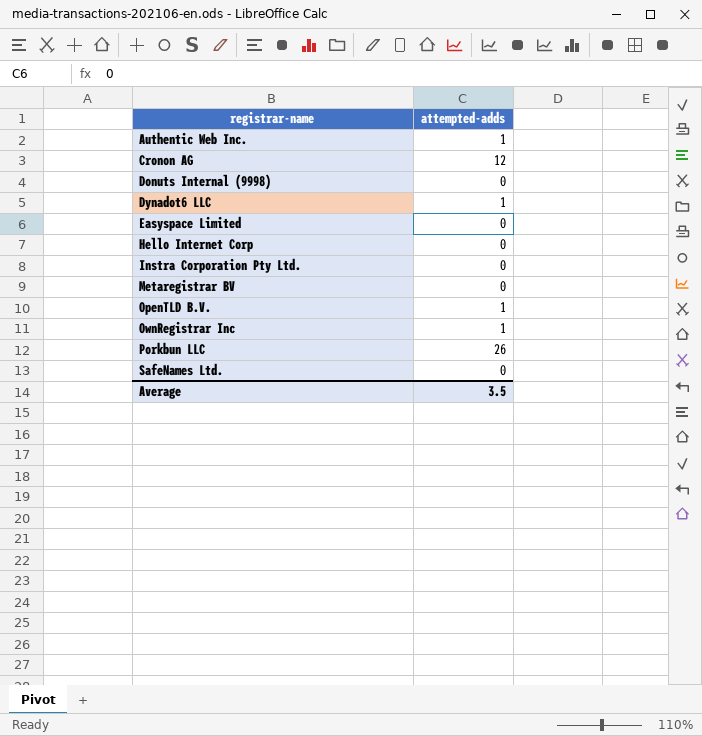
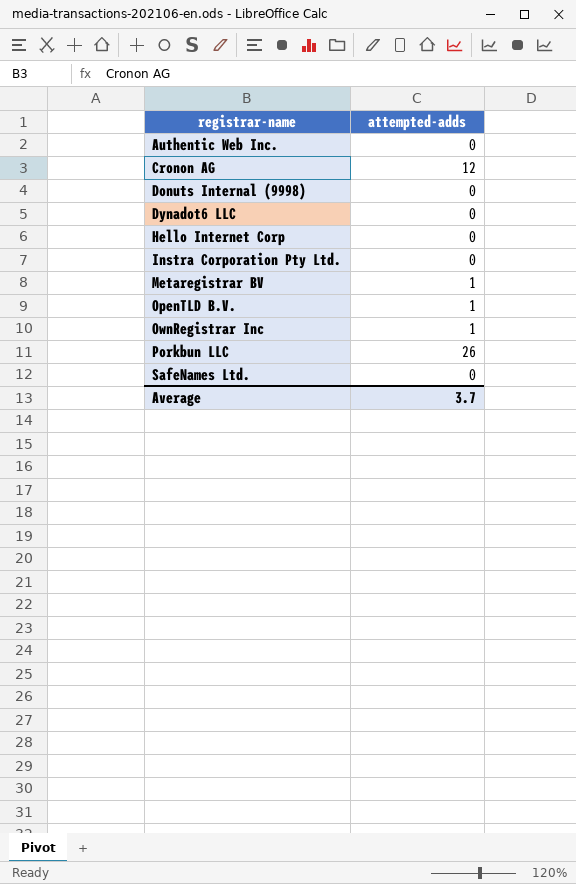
row Easyspace Limited: 0 -> none
Authentic Web Inc. | attempted-adds: 1 -> 0
Dynadot6 LLC | attempted-adds: 1 -> 0
Metaregistrar BV | attempted-adds: 0 -> 1
Average | attempted-adds: 3.5 -> 3.7

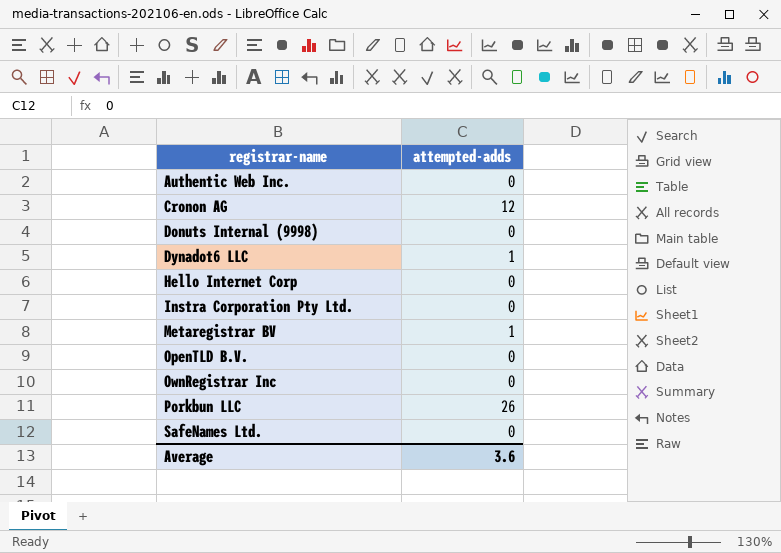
Dynadot6 LLC | attempted-adds: 0 -> 1
OpenTLD B.V. | attempted-adds: 1 -> 0
OwnRegistrar Inc | attempted-adds: 1 -> 0
Average | attempted-adds: 3.7 -> 3.6

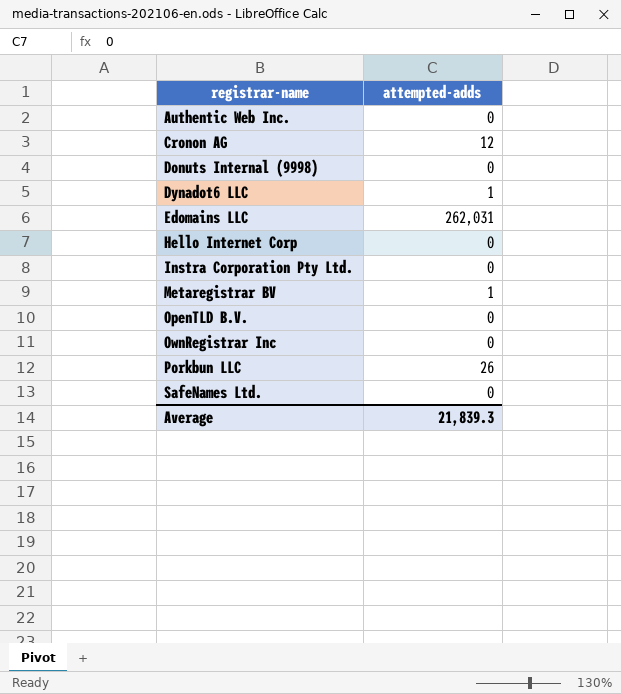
row Edomains LLC: none -> 262,031
Average | attempted-adds: 3.6 -> 21,839.3

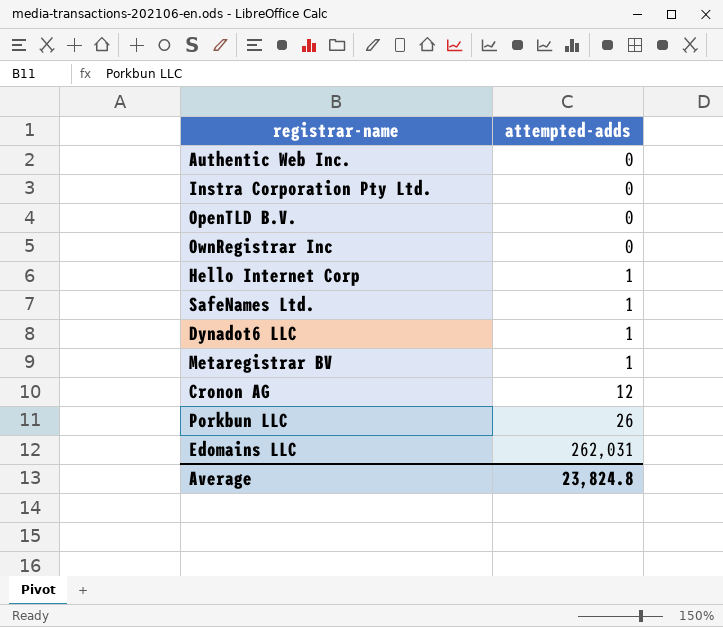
row order: registrar-name ascending -> attempted-adds ascending
row Donuts Internal (9998): 0 -> none
Hello Internet Corp | attempted-adds: 0 -> 1
SafeNames Ltd. | attempted-adds: 0 -> 1
Average | attempted-adds: 21,839.3 -> 23,824.8

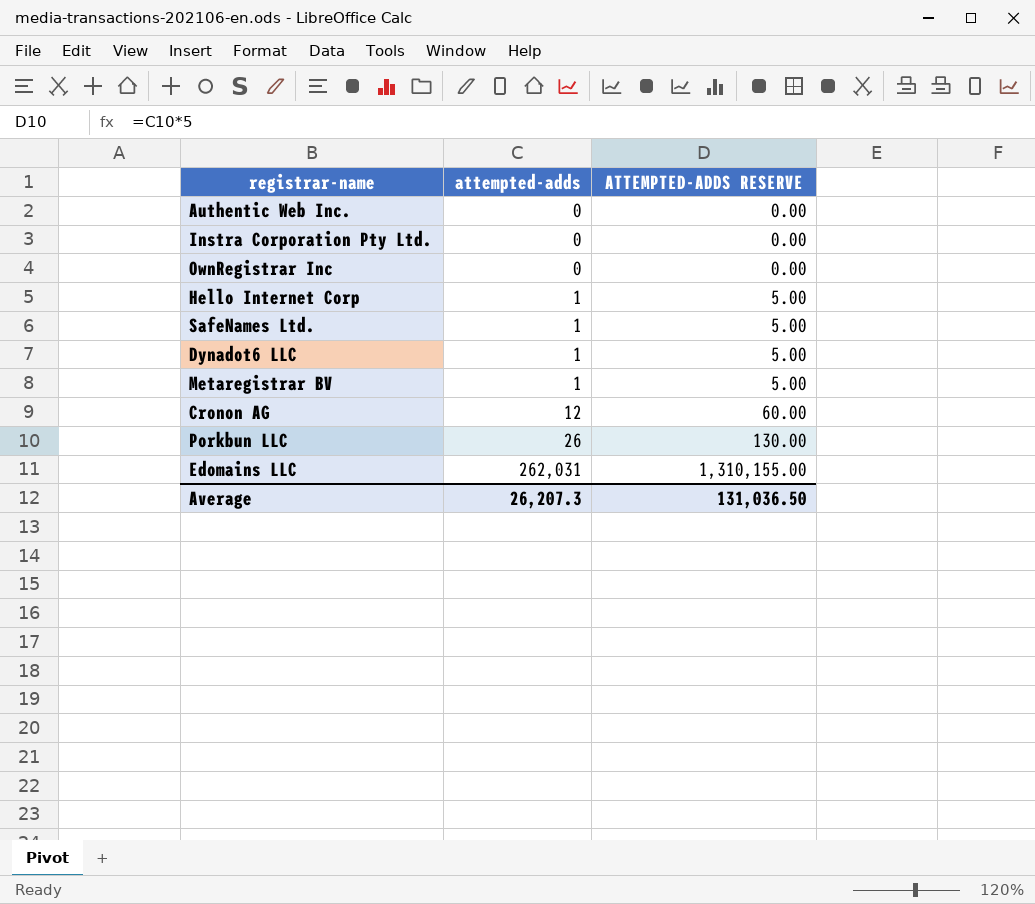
column ATTEMPTED-ADDS RESERVE | formula: none -> [attempted-adds] * 5
row OpenTLD B.V.: 0 -> none
Average | attempted-adds: 23,824.8 -> 26,207.3

